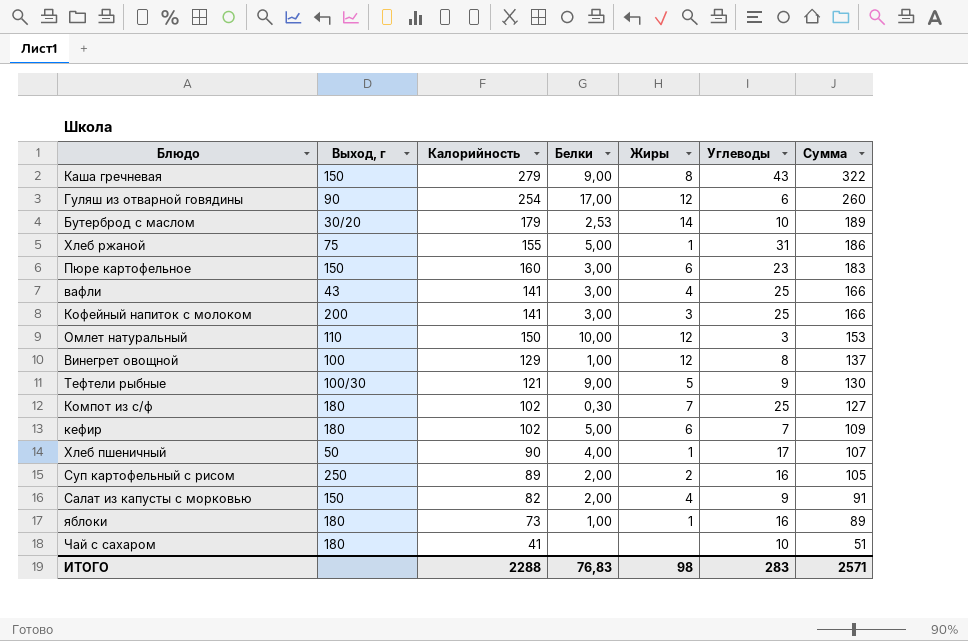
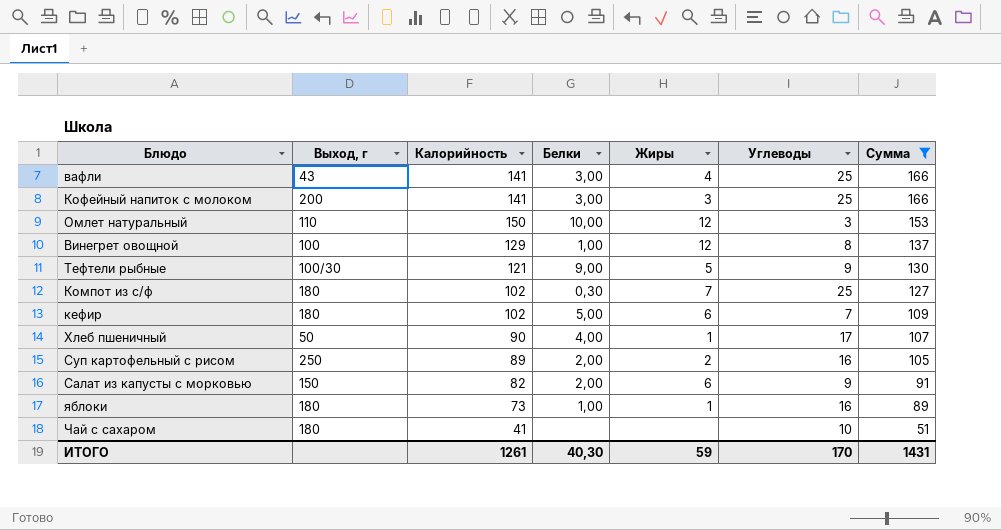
filter: none -> Сумма <= 166
Салат из капусты с морковью | Жиры: 4 -> 6
ИТОГО | Калорийность: 2288 -> 1261
ИТОГО | Белки: 76,83 -> 40,30
ИТОГО | Жиры: 98 -> 59
ИТОГО | Углеводы: 283 -> 170
ИТОГО | Сумма: 2571 -> 1431

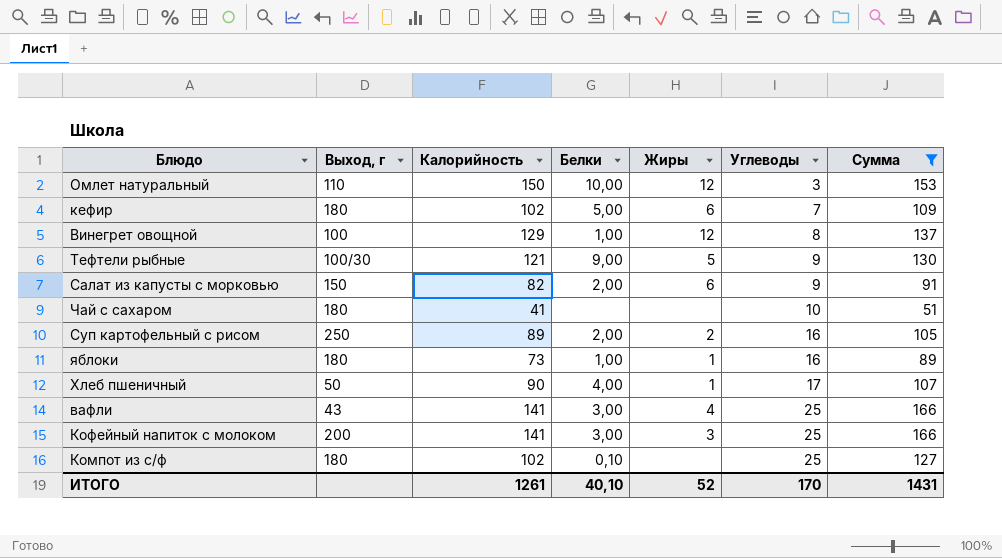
row order: Сумма descending -> Углеводы ascending
Компот из с/ф | Белки: 0,30 -> 0,10
Компот из с/ф | Жиры: 7 -> none
ИТОГО | Белки: 40,30 -> 40,10
ИТОГО | Жиры: 59 -> 52

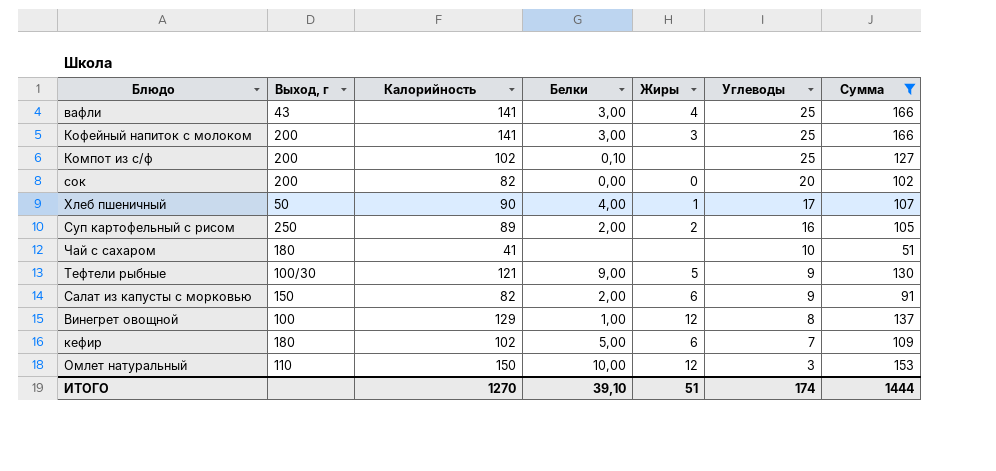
row order: Углеводы ascending -> Углеводы descending
row яблоки: 180 | 73 | 1,00 | 1 | 16 | 89 -> none
Компот из с/ф | Выход, г: 180 -> 200
row сок: none -> 200 | 82 | 0,00 | 0 | 20 | 102
ИТОГО | Калорийность: 1261 -> 1270
ИТОГО | Белки: 40,10 -> 39,10
ИТОГО | Жиры: 52 -> 51
ИТОГО | Углеводы: 170 -> 174
ИТОГО | Сумма: 1431 -> 1444

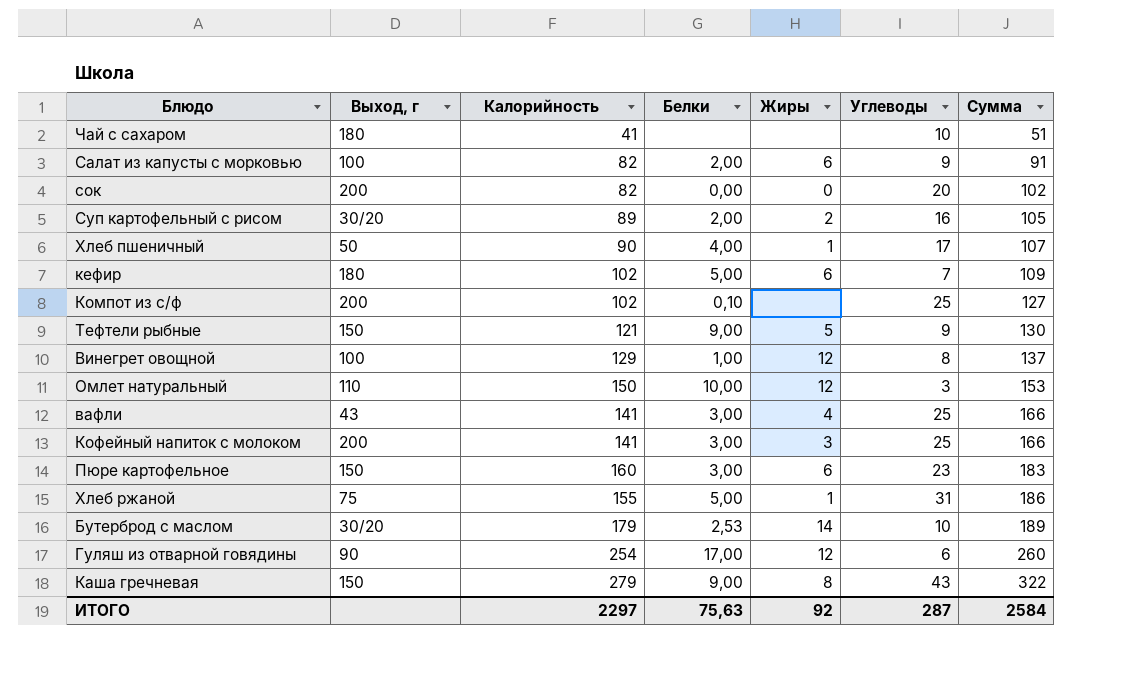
filter: Сумма <= 166 -> none
row order: Углеводы descending -> Сумма ascending
Салат из капусты с морковью | Выход, г: 150 -> 100
Суп картофельный с рисом | Выход, г: 250 -> 30/20
Тефтели рыбные | Выход, г: 100/30 -> 150
ИТОГО | Калорийность: 1270 -> 2297
ИТОГО | Белки: 39,10 -> 75,63
ИТОГО | Жиры: 51 -> 92
ИТОГО | Углеводы: 174 -> 287
ИТОГО | Сумма: 1444 -> 2584

